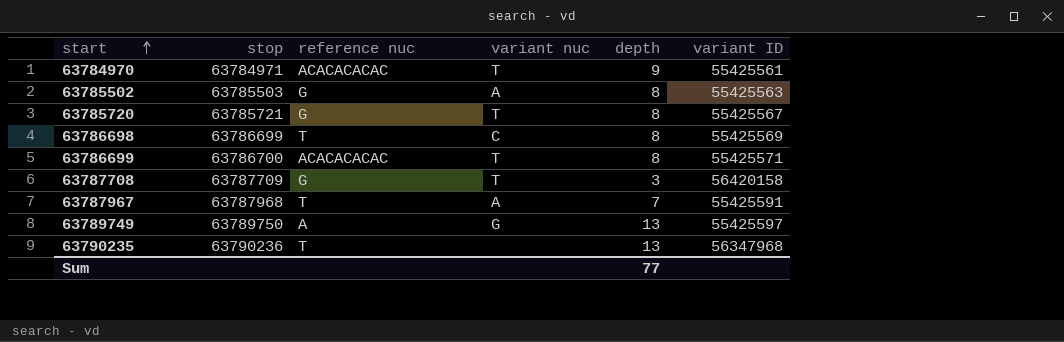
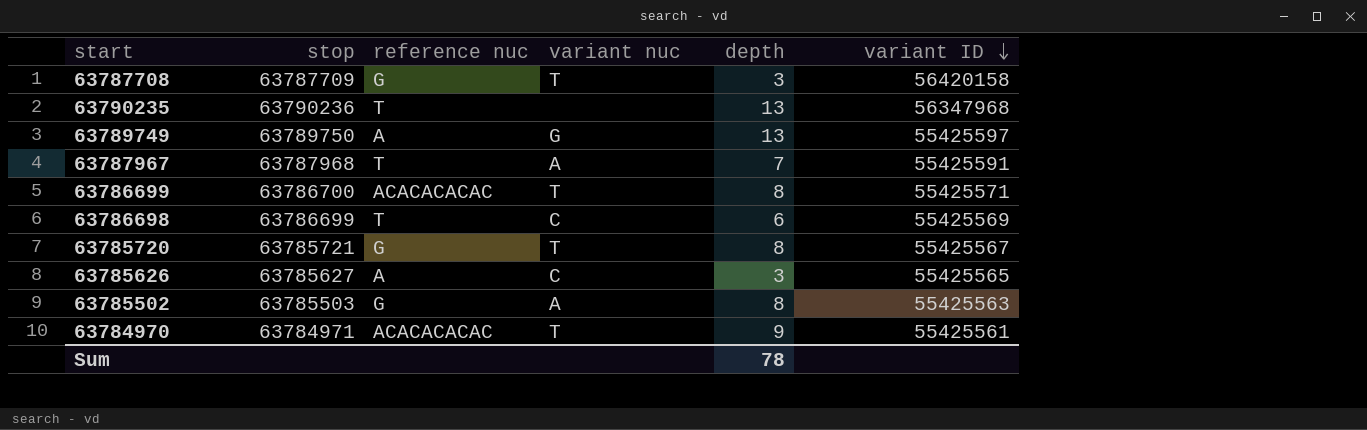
row order: start ascending -> variant ID descending
63786698 | depth: 8 -> 6
row 63785626: none -> 63785627 | A | C | 3 | 55425565
Sum | depth: 77 -> 78

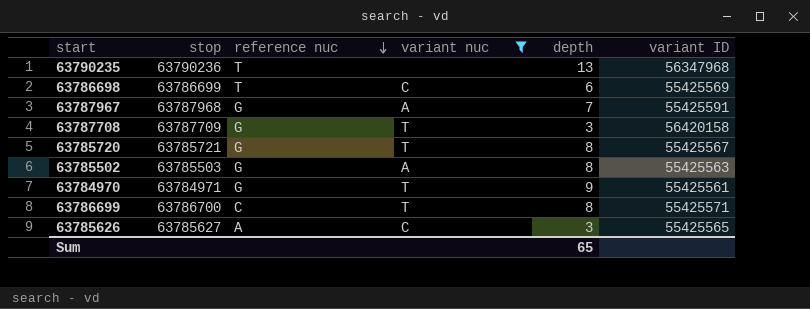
filter: none -> variant nuc != G
row order: variant ID descending -> reference nuc descending
63787967 | reference nuc: T -> G
63784970 | reference nuc: ACACACACAC -> G
63786699 | reference nuc: ACACACACAC -> C
Sum | depth: 78 -> 65

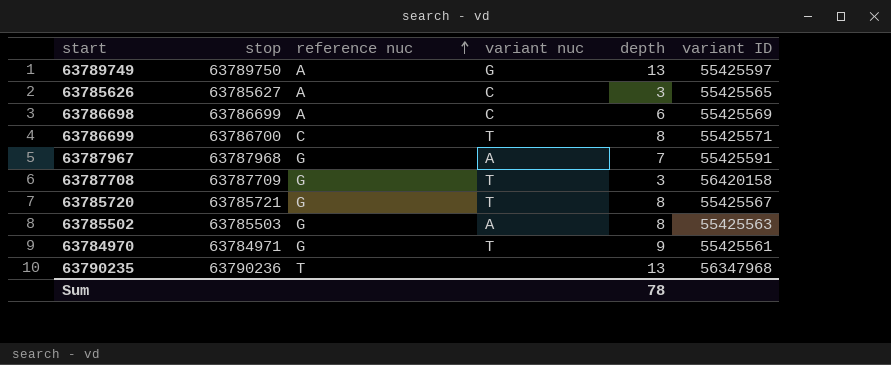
filter: variant nuc != G -> none
row order: reference nuc descending -> reference nuc ascending
63786698 | reference nuc: T -> A
Sum | depth: 65 -> 78

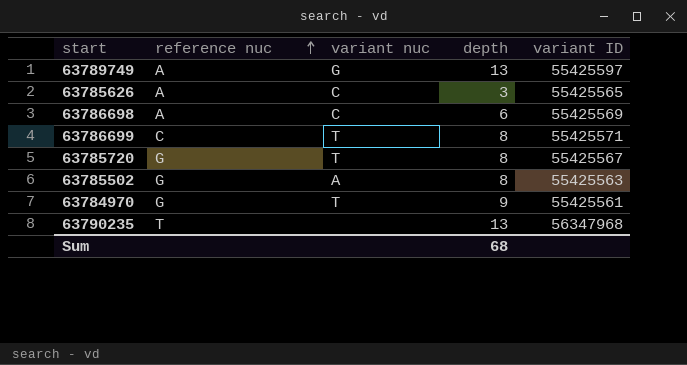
column stop | position: 2 -> none
row 63787967: 63787968 | G | A | 7 | 55425591 -> none
row 63787708: 63787709 | G | T | 3 | 56420158 -> none
Sum | depth: 78 -> 68

